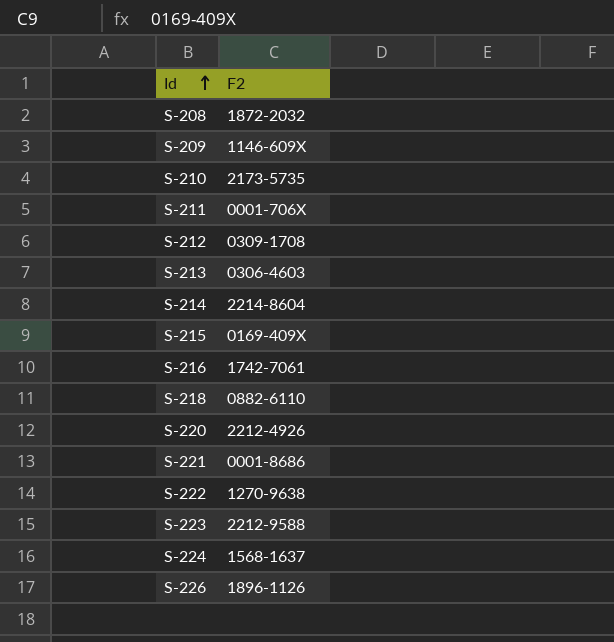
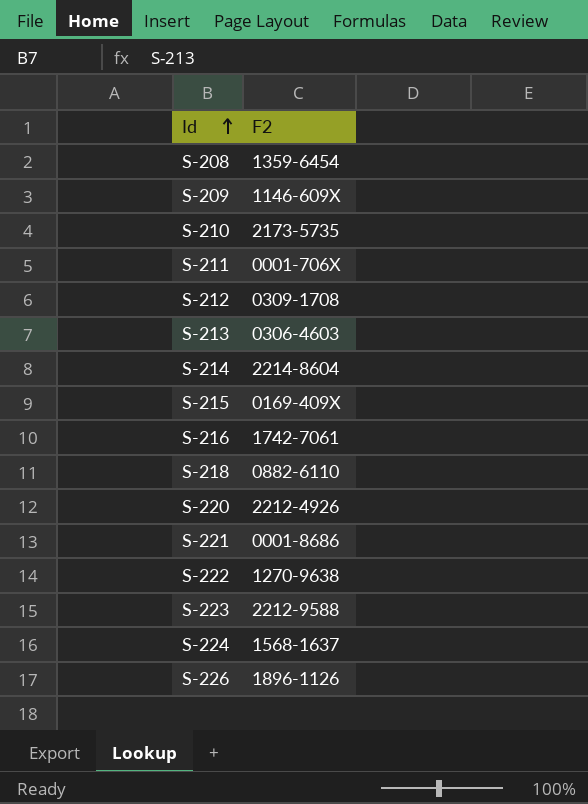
S-208 | F2: 1872-2032 -> 1359-6454

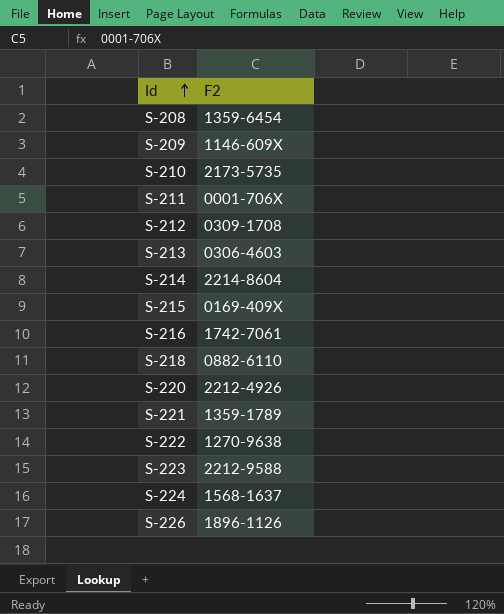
S-221 | F2: 0001-8686 -> 1359-1789

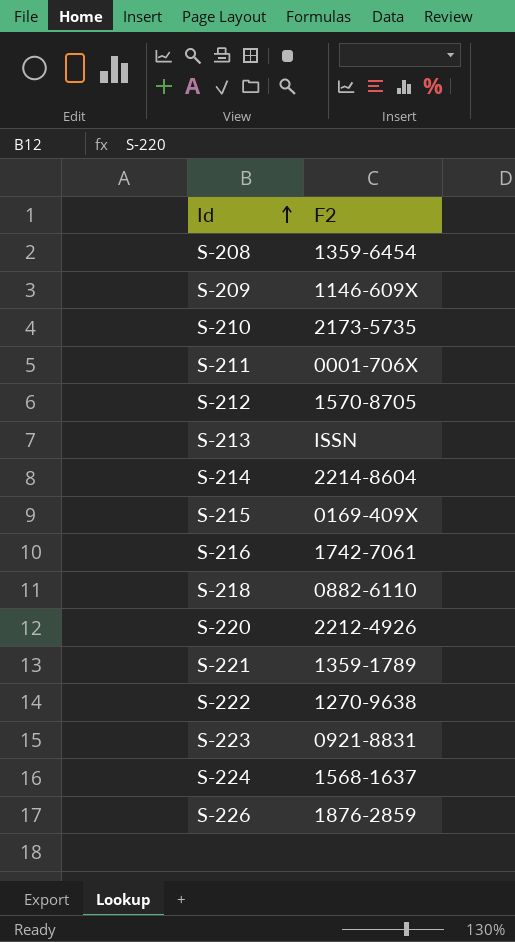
S-212 | F2: 0309-1708 -> 1570-8705
S-213 | F2: 0306-4603 -> ISSN
S-223 | F2: 2212-9588 -> 0921-8831
S-226 | F2: 1896-1126 -> 1876-2859

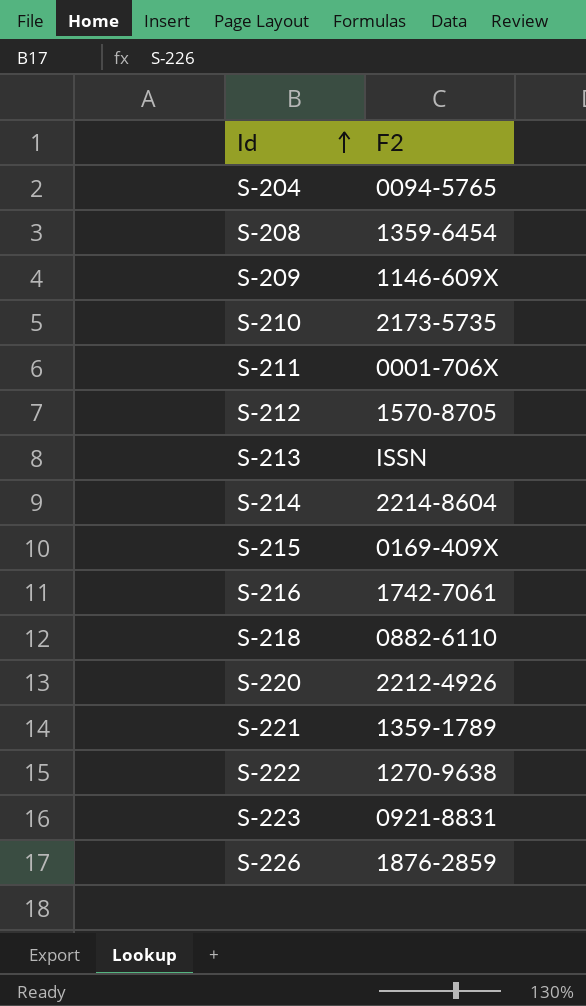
row S-224: 1568-1637 -> none
row S-204: none -> 0094-5765

